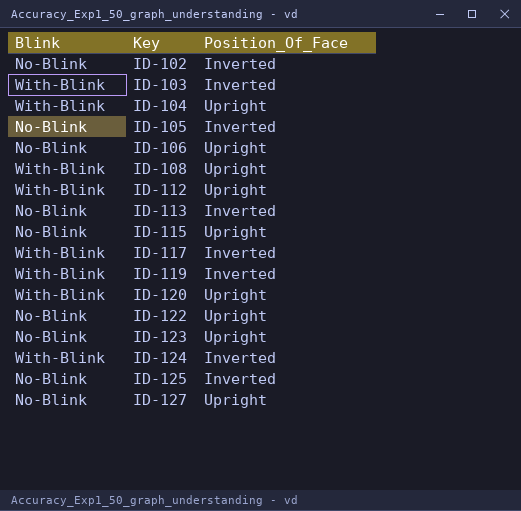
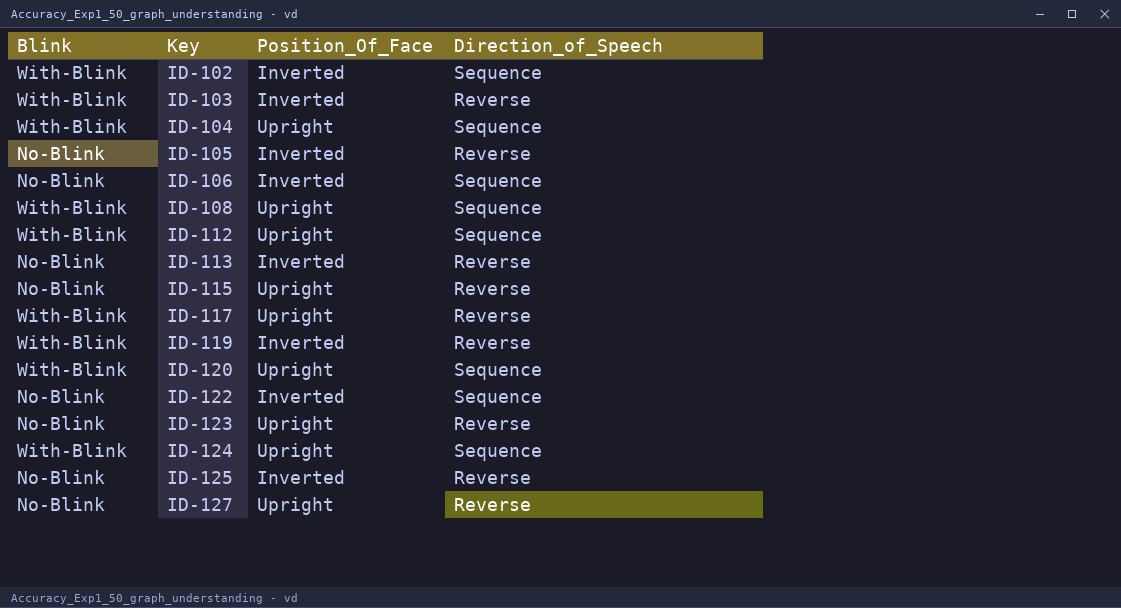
column Direction_of_Speech | position: none -> 4
ID-102 | Blink: No-Blink -> With-Blink
ID-106 | Position_Of_Face: Upright -> Inverted
ID-117 | Position_Of_Face: Inverted -> Upright
ID-122 | Position_Of_Face: Upright -> Inverted
ID-124 | Position_Of_Face: Inverted -> Upright

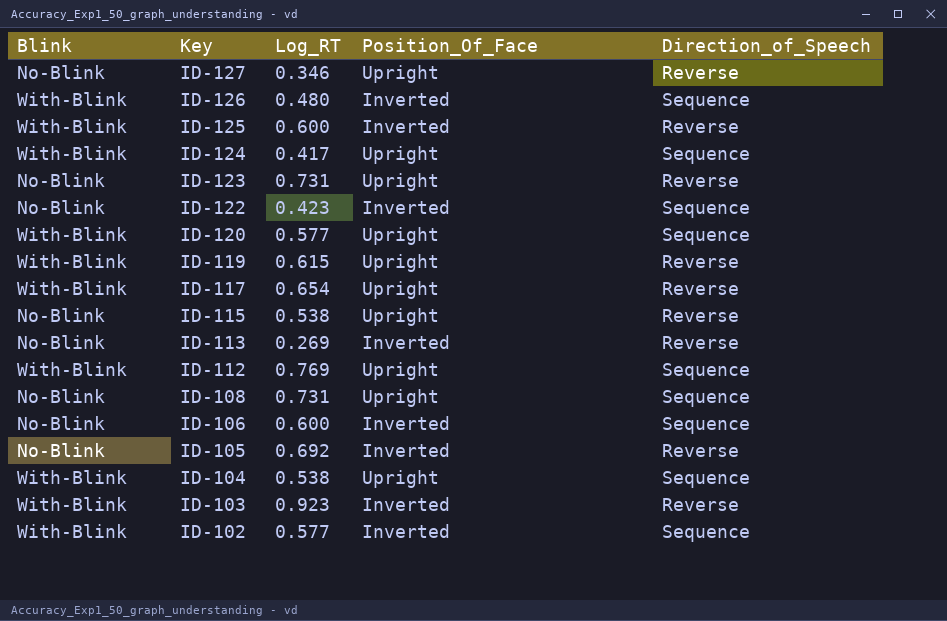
row order: Key ascending -> Key descending
column Log_RT | position: none -> 3
row ID-126: none -> With-Blink | 0.480 | Inverted | Sequence
ID-125 | Blink: No-Blink -> With-Blink
ID-119 | Position_Of_Face: Inverted -> Upright
ID-108 | Blink: With-Blink -> No-Blink

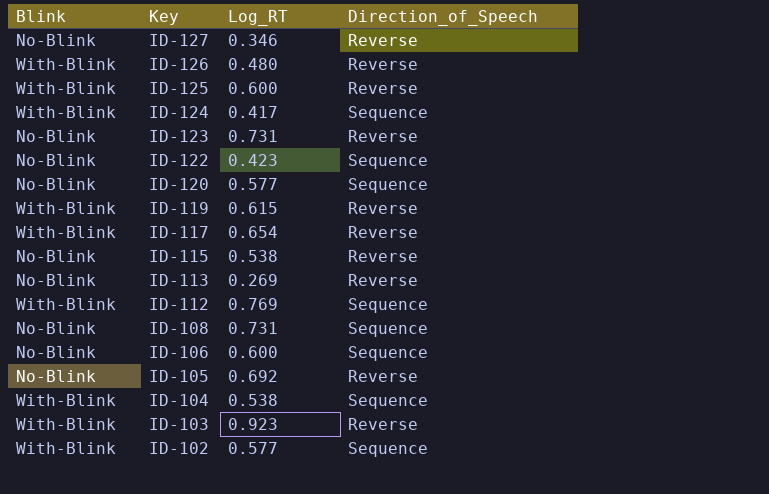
column Position_Of_Face | position: 4 -> none
ID-126 | Direction_of_Speech: Sequence -> Reverse
ID-120 | Blink: With-Blink -> No-Blink

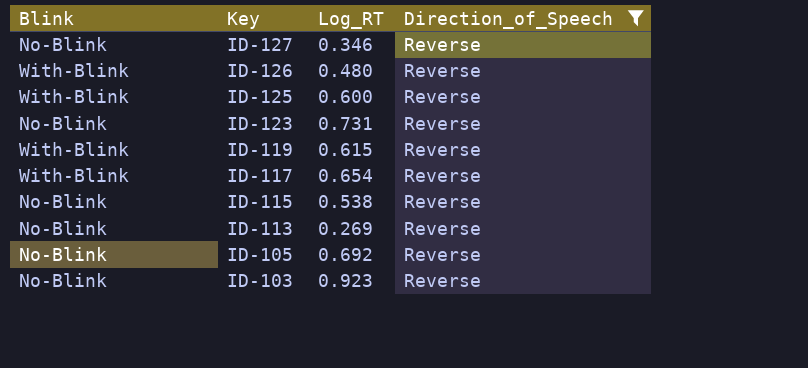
filter: none -> Direction_of_Speech = Reverse
ID-103 | Blink: With-Blink -> No-Blink

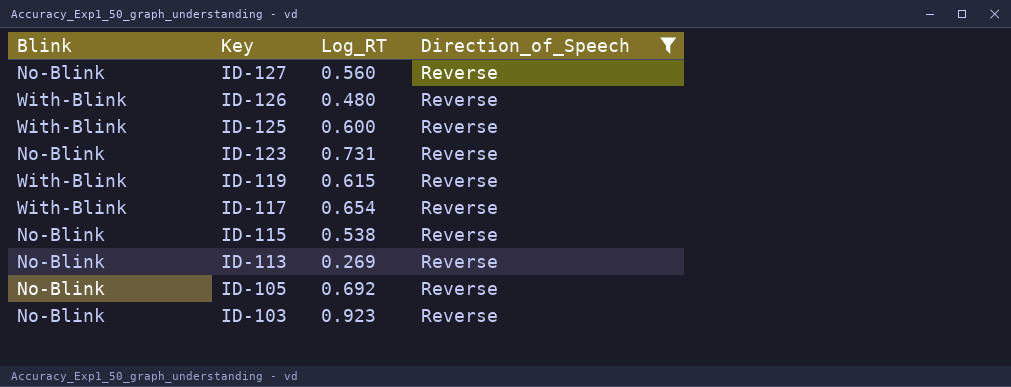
ID-127 | Log_RT: 0.346 -> 0.560

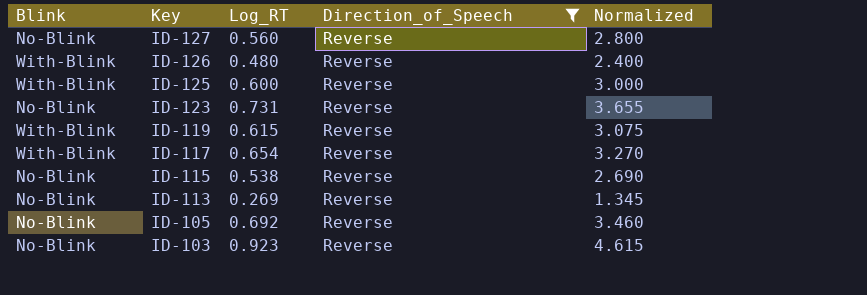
column Normalized | formula: none -> [Log_RT] * 5

